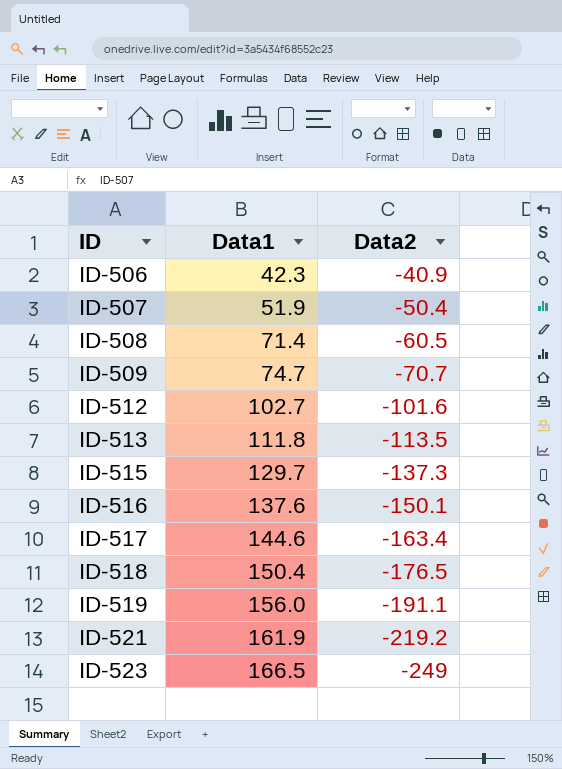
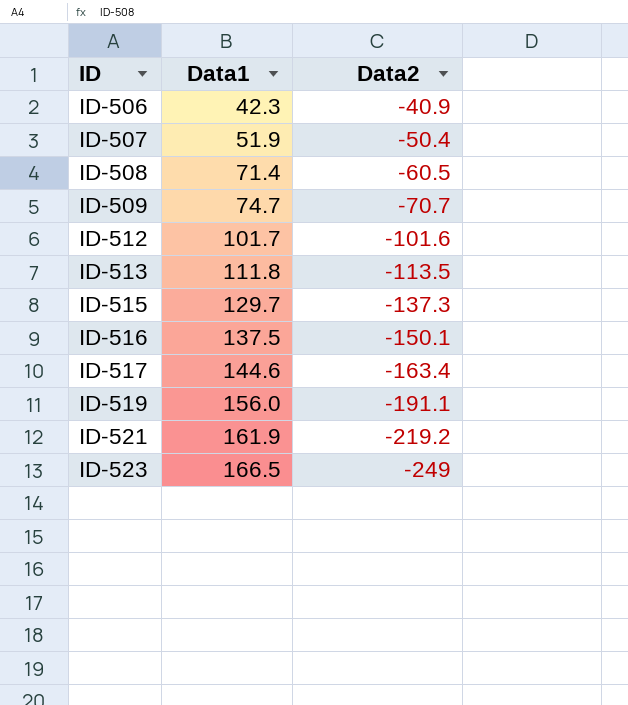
row ID-518: 150.4 | -176.5 -> none
ID-512 | Data1: 102.7 -> 101.7
ID-516 | Data1: 137.6 -> 137.5

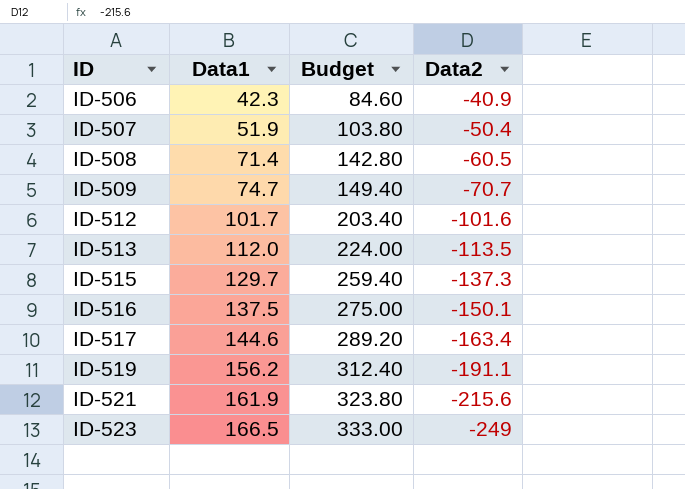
column Budget | formula: none -> [Data1] * 2
ID-513 | Data1: 111.8 -> 112.0
ID-519 | Data1: 156.0 -> 156.2
ID-521 | Data2: -219.2 -> -215.6

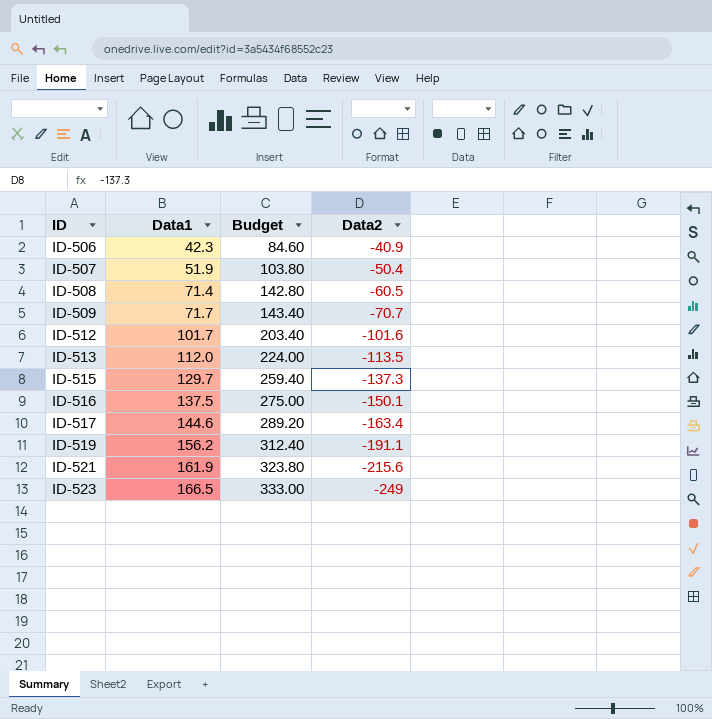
ID-509 | Data1: 74.7 -> 71.7
ID-509 | Budget: 149.40 -> 143.40

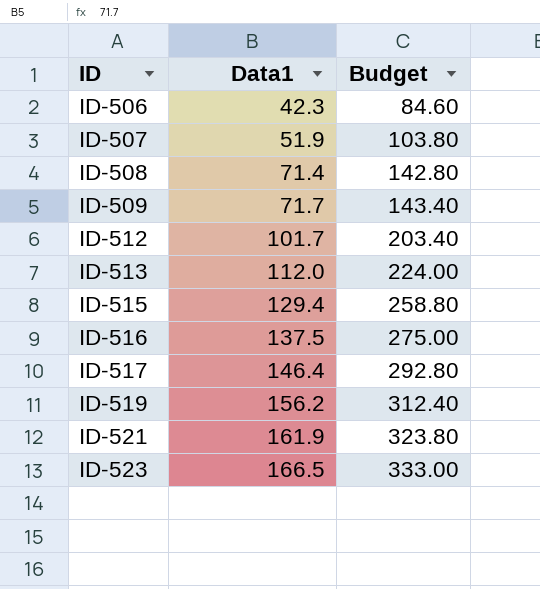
column Data2 | position: 4 -> none
ID-515 | Data1: 129.7 -> 129.4
ID-515 | Budget: 259.40 -> 258.80
ID-517 | Data1: 144.6 -> 146.4
ID-517 | Budget: 289.20 -> 292.80

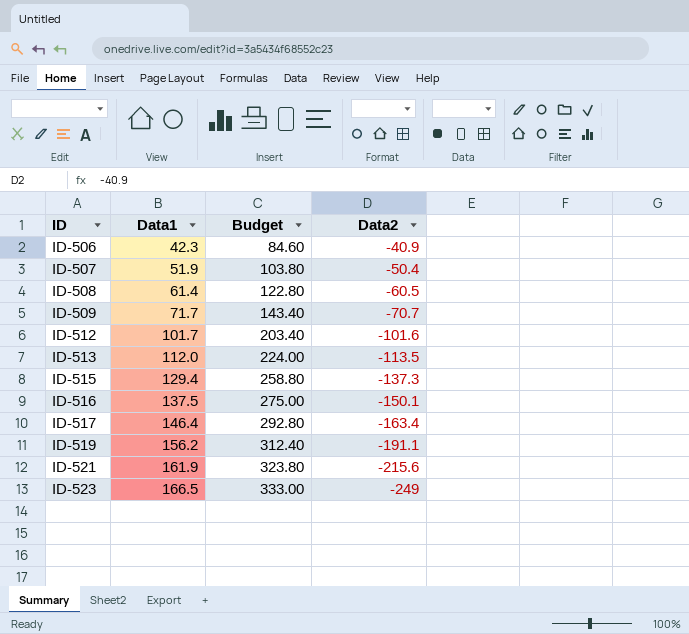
column Data2 | position: none -> 4
ID-508 | Data1: 71.4 -> 61.4
ID-508 | Budget: 142.80 -> 122.80

